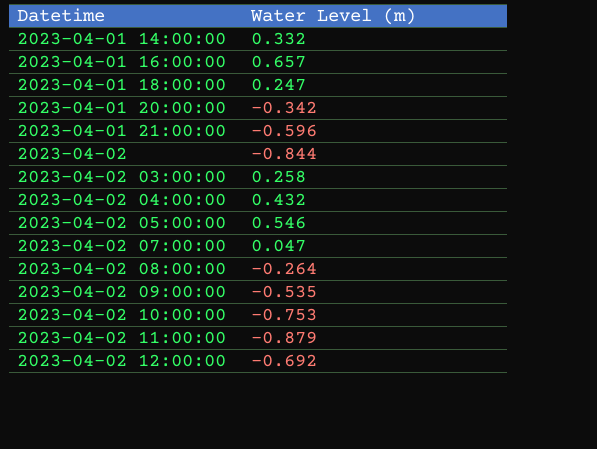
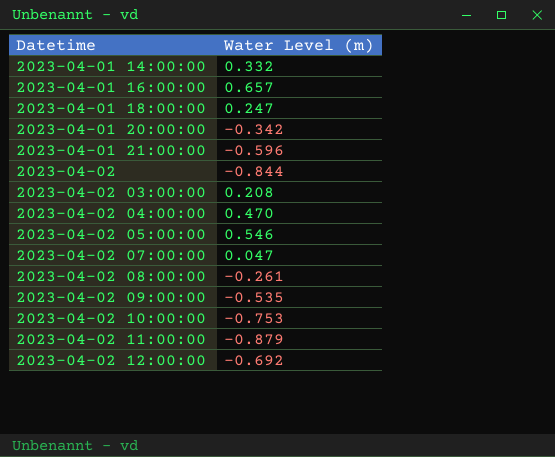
2023-04-02 03:00:00 | Water Level (m): 0.258 -> 0.208
2023-04-02 04:00:00 | Water Level (m): 0.432 -> 0.470
2023-04-02 08:00:00 | Water Level (m): -0.264 -> -0.261

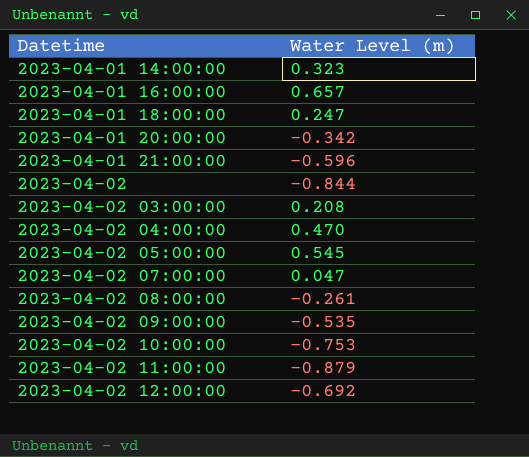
2023-04-01 14:00:00 | Water Level (m): 0.332 -> 0.323
2023-04-02 05:00:00 | Water Level (m): 0.546 -> 0.545

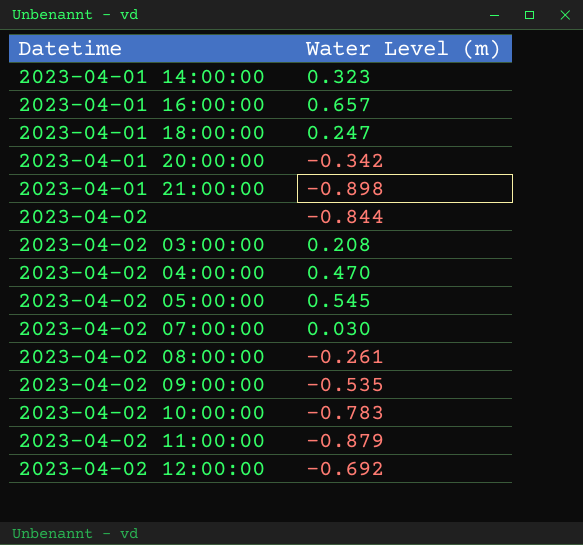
2023-04-01 21:00:00 | Water Level (m): -0.596 -> -0.898
2023-04-02 07:00:00 | Water Level (m): 0.047 -> 0.030
2023-04-02 10:00:00 | Water Level (m): -0.753 -> -0.783

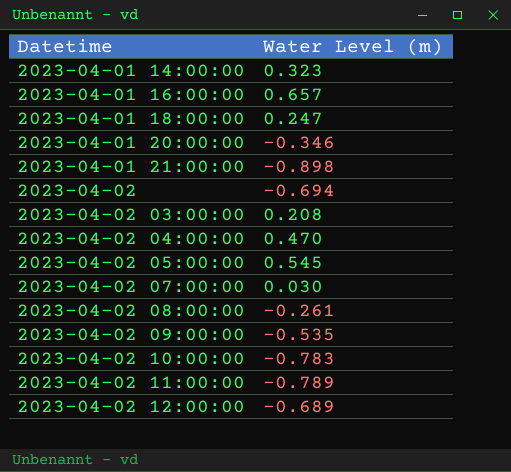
2023-04-01 20:00:00 | Water Level (m): -0.342 -> -0.346
2023-04-02 | Water Level (m): -0.844 -> -0.694
2023-04-02 11:00:00 | Water Level (m): -0.879 -> -0.789
2023-04-02 12:00:00 | Water Level (m): -0.692 -> -0.689

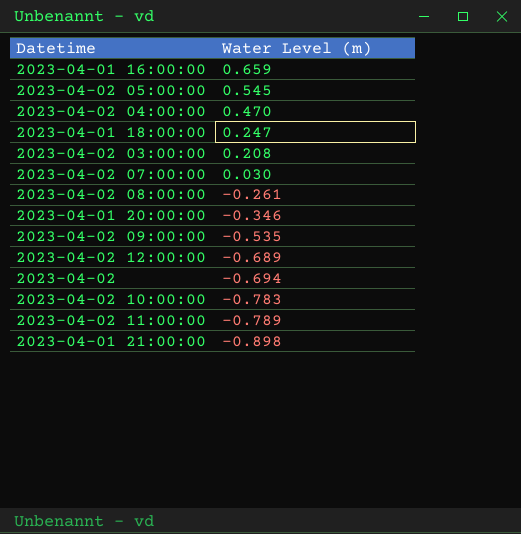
row order: Datetime ascending -> Water Level (m) descending
row 2023-04-01 14:00:00: 0.323 -> none
2023-04-01 16:00:00 | Water Level (m): 0.657 -> 0.659

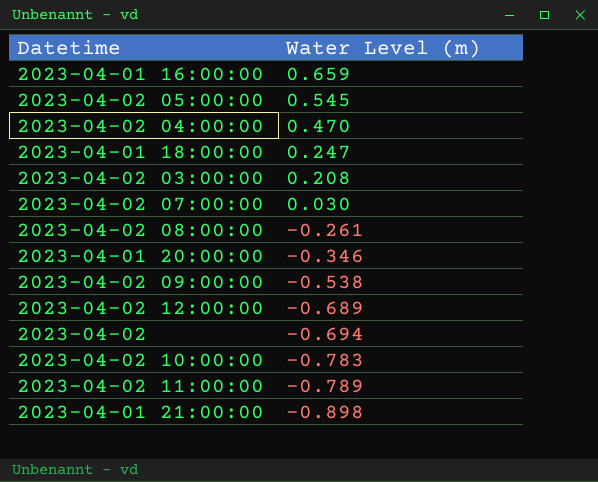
2023-04-02 09:00:00 | Water Level (m): -0.535 -> -0.538

